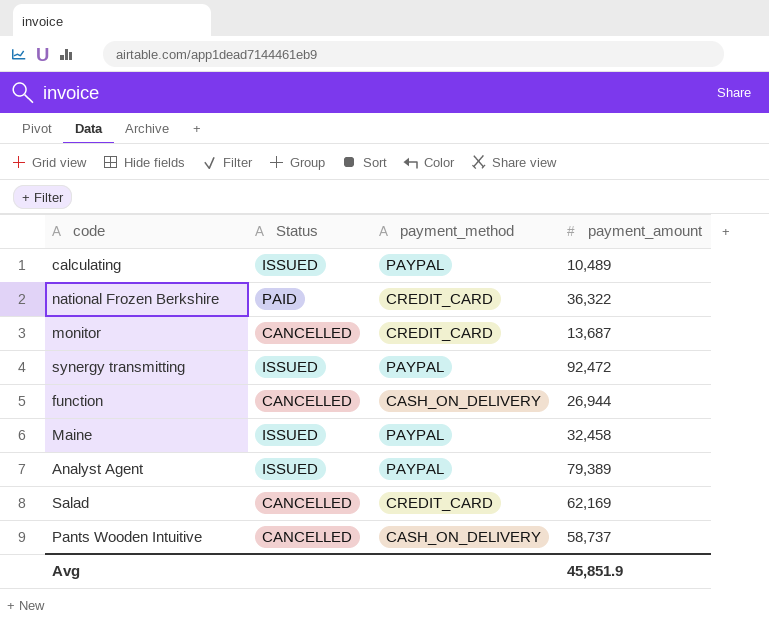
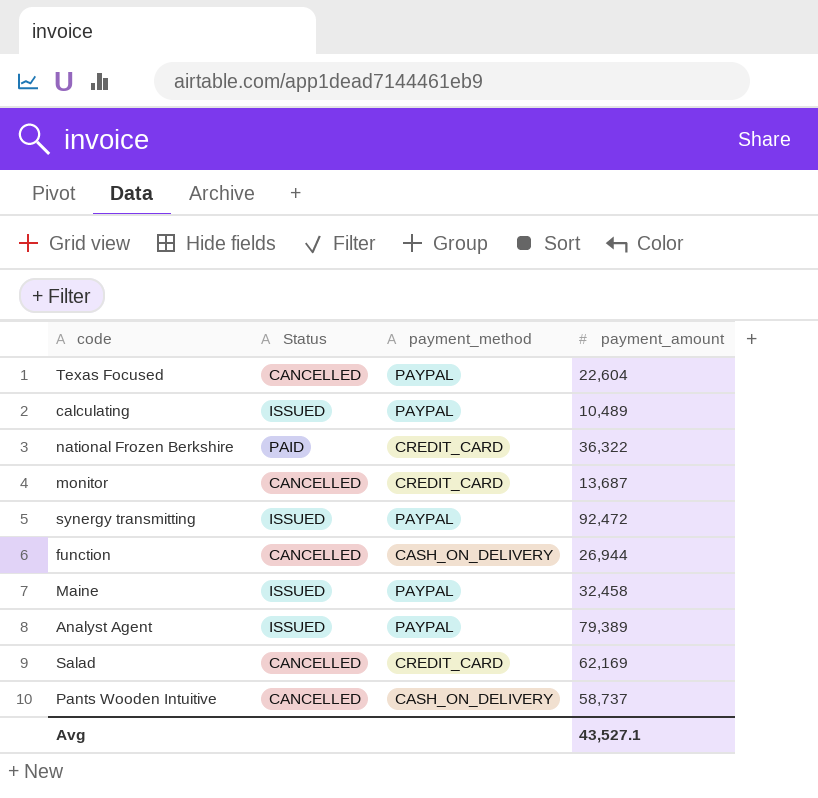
row Texas Focused: none -> CANCELLED | PAYPAL | 22,604
Avg | payment_amount: 45,851.9 -> 43,527.1

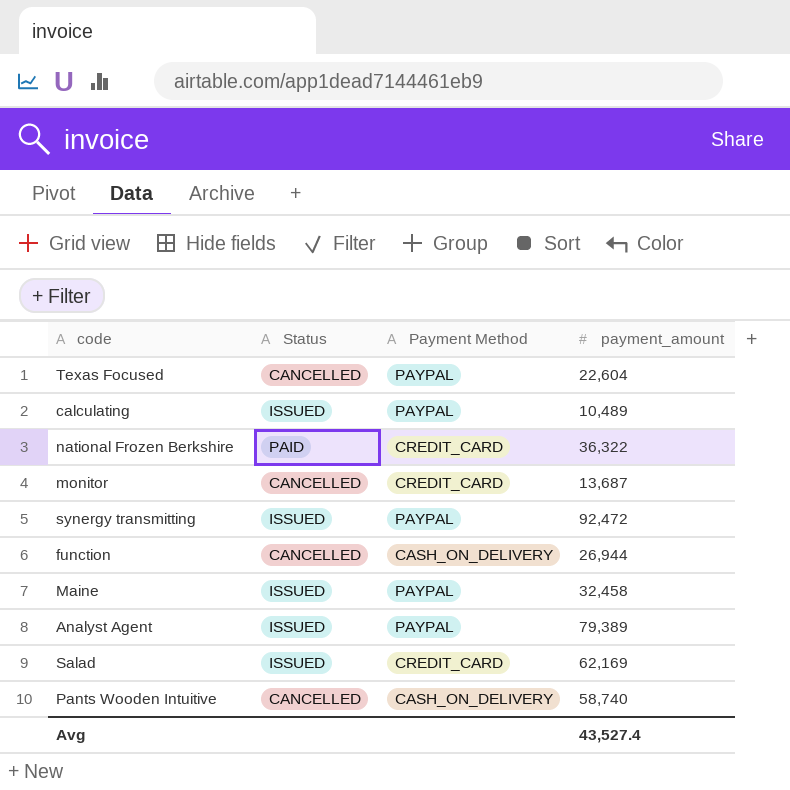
column name: payment_method -> Payment Method
Salad | Status: CANCELLED -> ISSUED
Pants Wooden Intuitive | payment_amount: 58,737 -> 58,740
Avg | payment_amount: 43,527.1 -> 43,527.4

